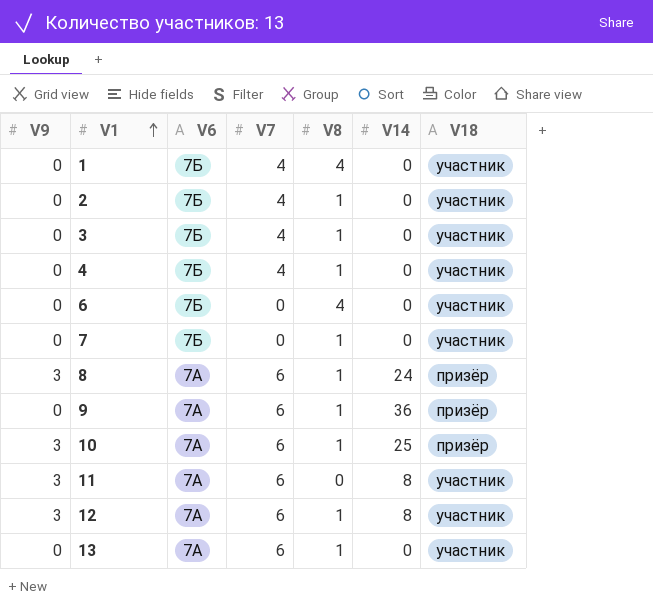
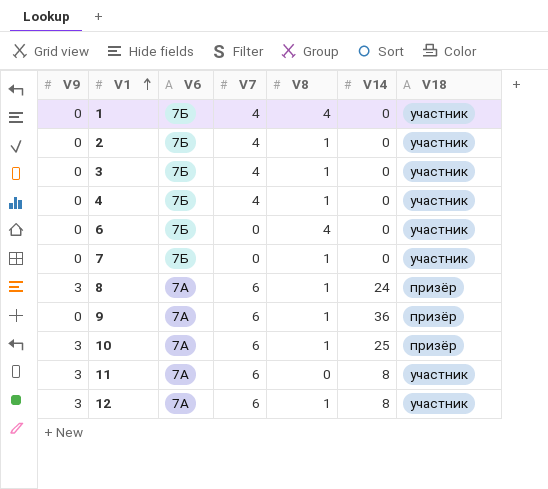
row 13: 0 | 7А | 6 | 1 | 0 | участник -> none

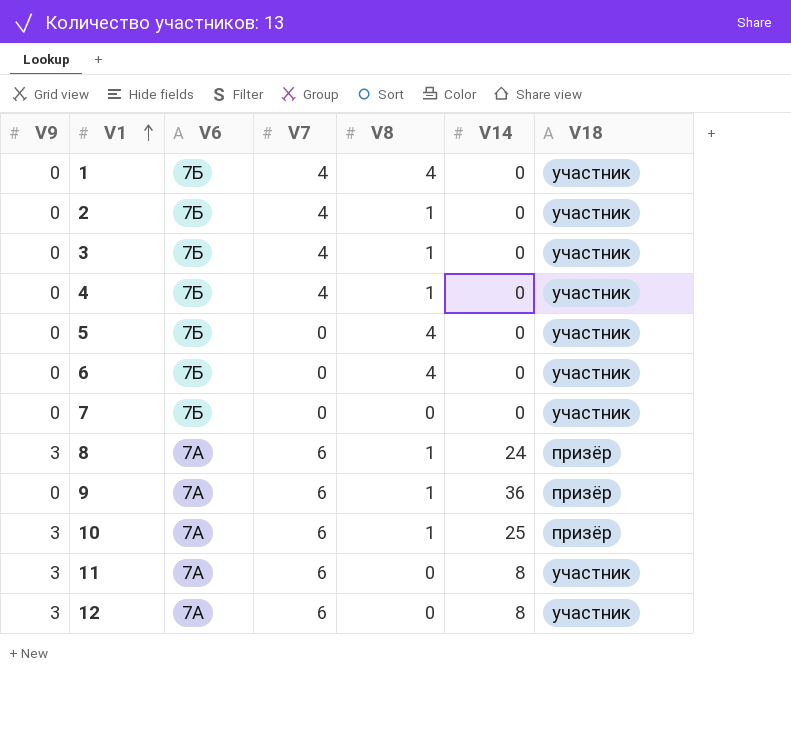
row 5: none -> 0 | 7Б | 0 | 4 | 0 | участник
7 | V8: 1 -> 0
12 | V8: 1 -> 0

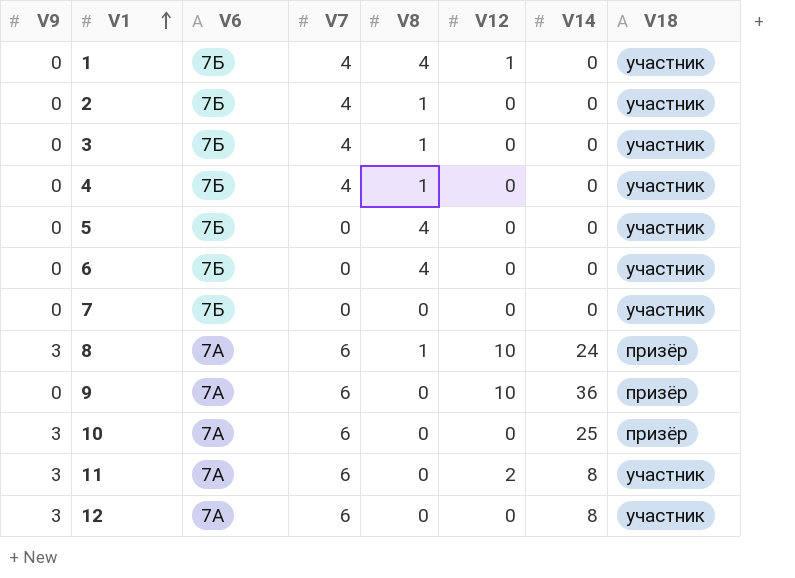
column V12 | position: none -> 6
9 | V8: 1 -> 0
10 | V8: 1 -> 0

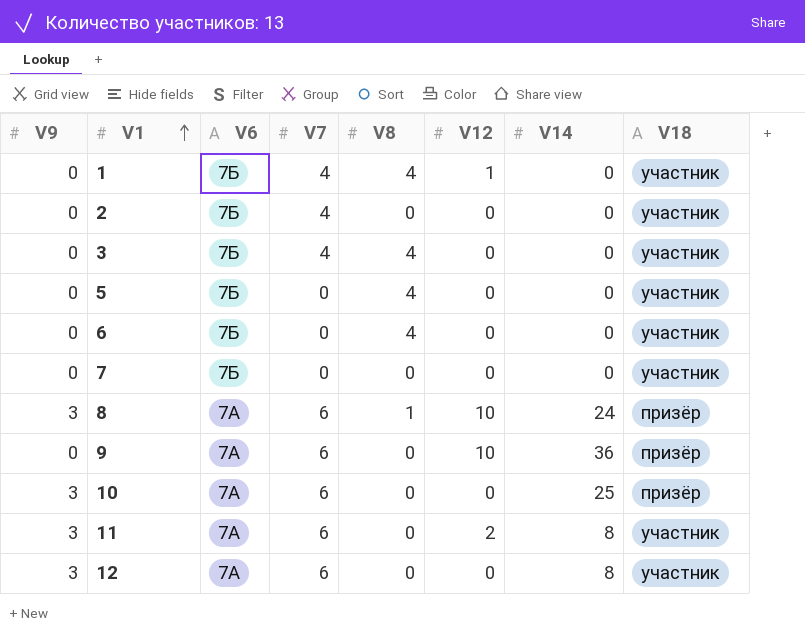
row 4: 0 | 7Б | 4 | 1 | 0 | 0 | участник -> none
2 | V8: 1 -> 0
3 | V8: 1 -> 4

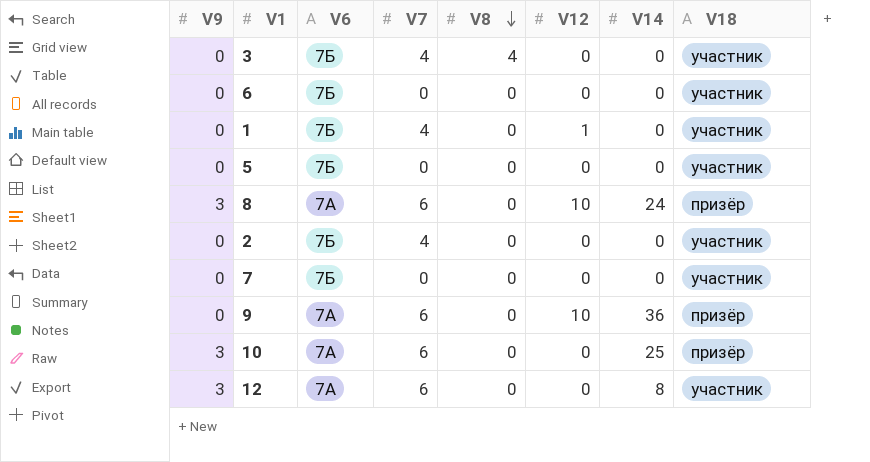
row order: V1 ascending -> V8 descending
row 11: 3 | 7А | 6 | 0 | 2 | 8 | участник -> none
6 | V8: 4 -> 0
1 | V8: 4 -> 0
5 | V8: 4 -> 0
8 | V8: 1 -> 0

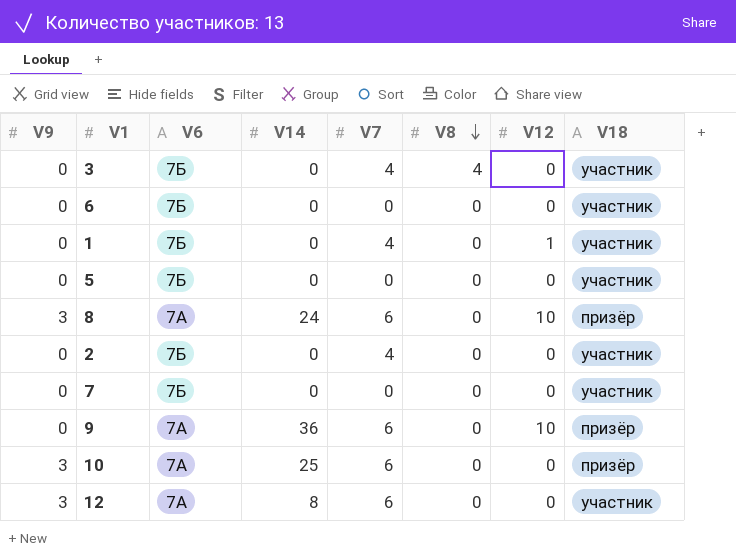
column V14 | position: 7 -> 4

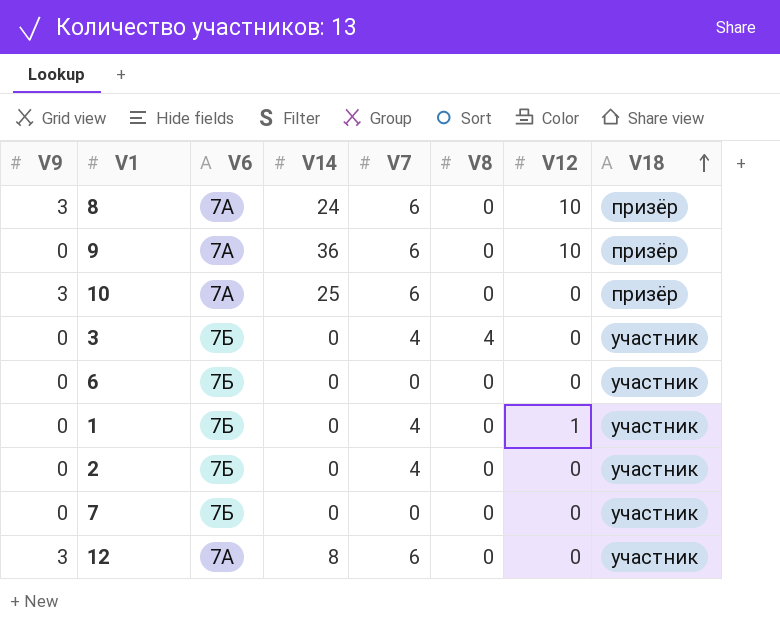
row order: V8 descending -> V18 ascending
row 5: 0 | 7Б | 0 | 0 | 0 | 0 | участник -> none

